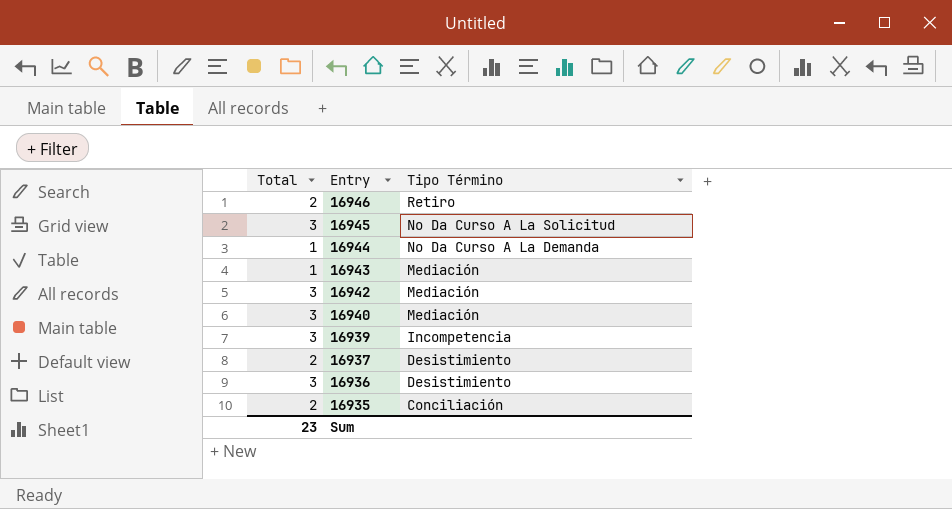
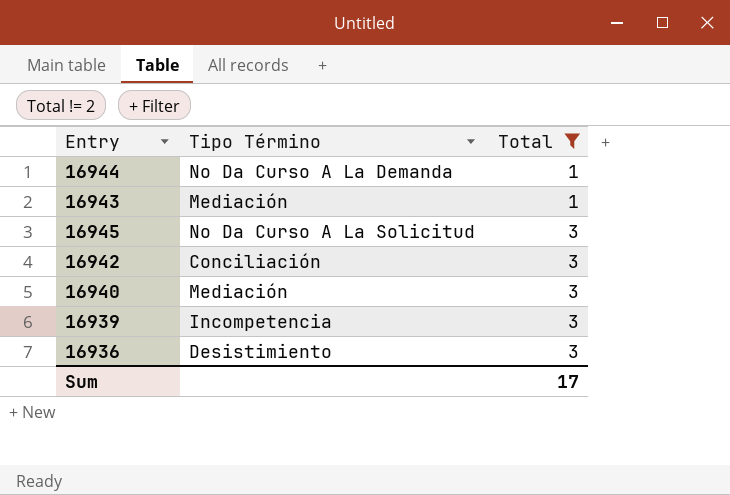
filter: none -> Total != 2
row order: Entry descending -> Total ascending
column Total | position: 1 -> 3
16942 | Tipo Término: Mediación -> Conciliación
Sum | Total: 23 -> 17

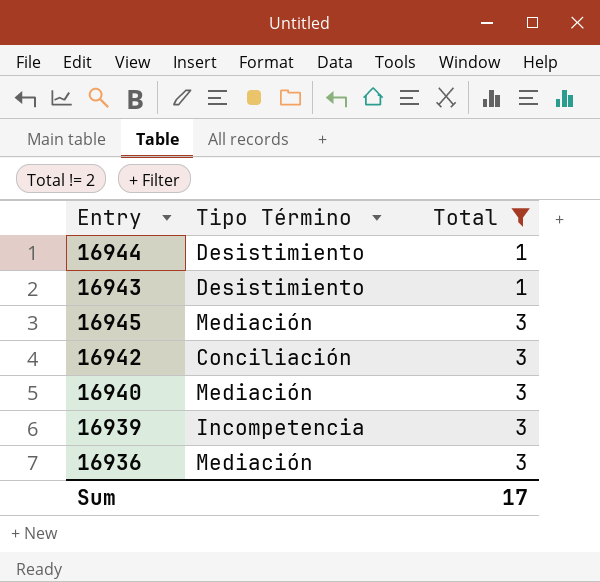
16944 | Tipo Término: No Da Curso A La Demanda -> Desistimiento
16943 | Tipo Término: Mediación -> Desistimiento
16945 | Tipo Término: No Da Curso A La Solicitud -> Mediación
16936 | Tipo Término: Desistimiento -> Mediación

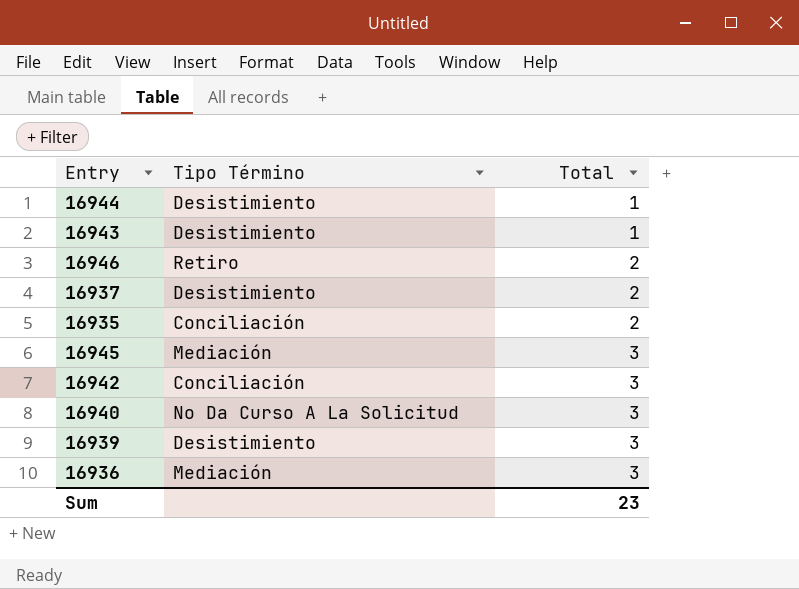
filter: Total != 2 -> none
16940 | Tipo Término: Mediación -> No Da Curso A La Solicitud
16939 | Tipo Término: Incompetencia -> Desistimiento
Sum | Total: 17 -> 23

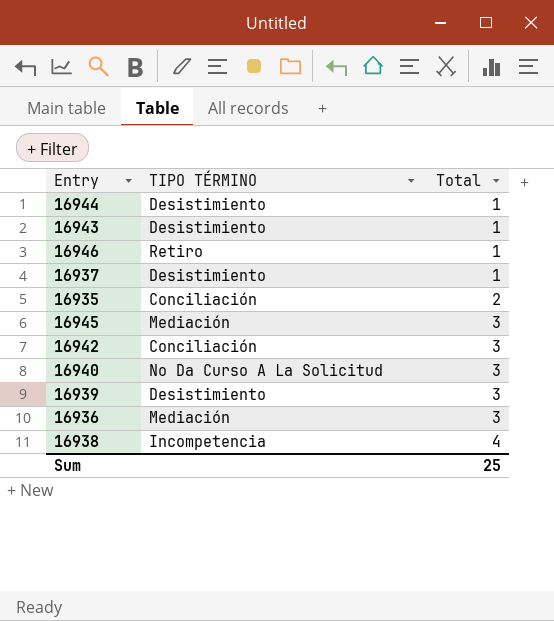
column name: Tipo Término -> TIPO TÉRMINO
16946 | Total: 2 -> 1
16937 | Total: 2 -> 1
row 16938: none -> Incompetencia | 4
Sum | Total: 23 -> 25

